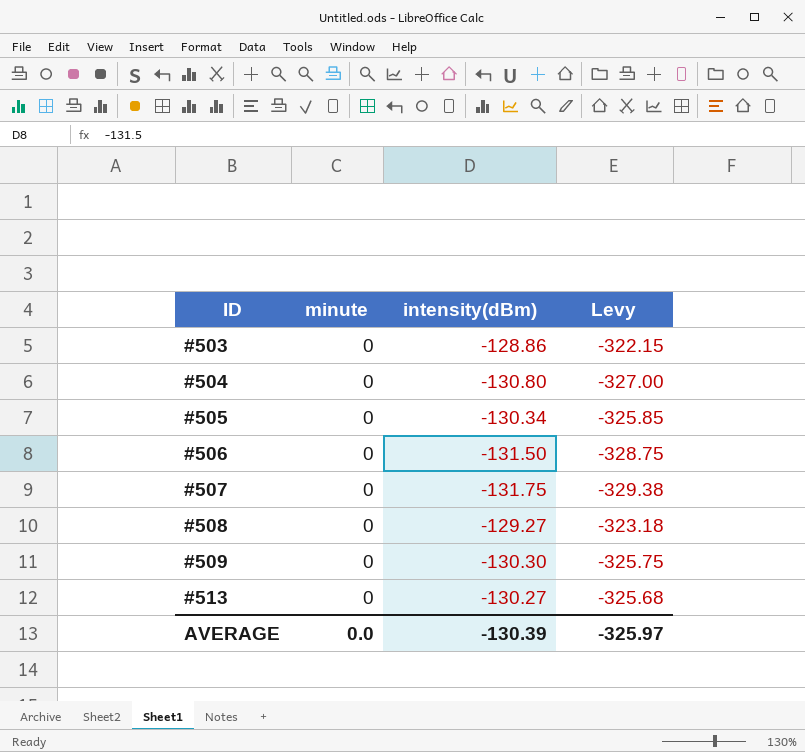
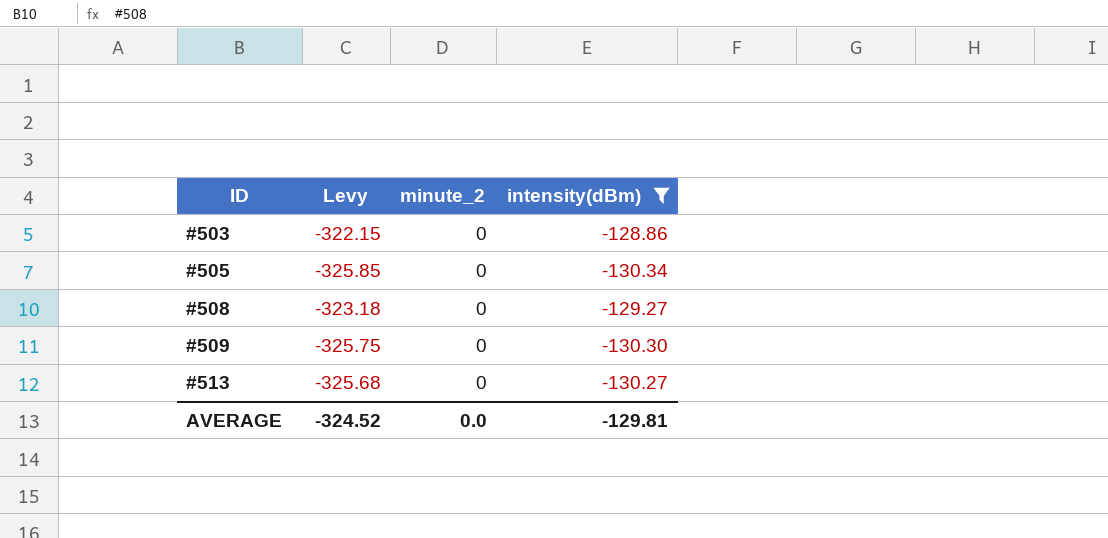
filter: none -> intensity(dBm) >= -130.34
column Levy | position: 4 -> 2
column name: minute -> minute_2
AVERAGE | Levy: -325.97 -> -324.52
AVERAGE | intensity(dBm): -130.39 -> -129.81

